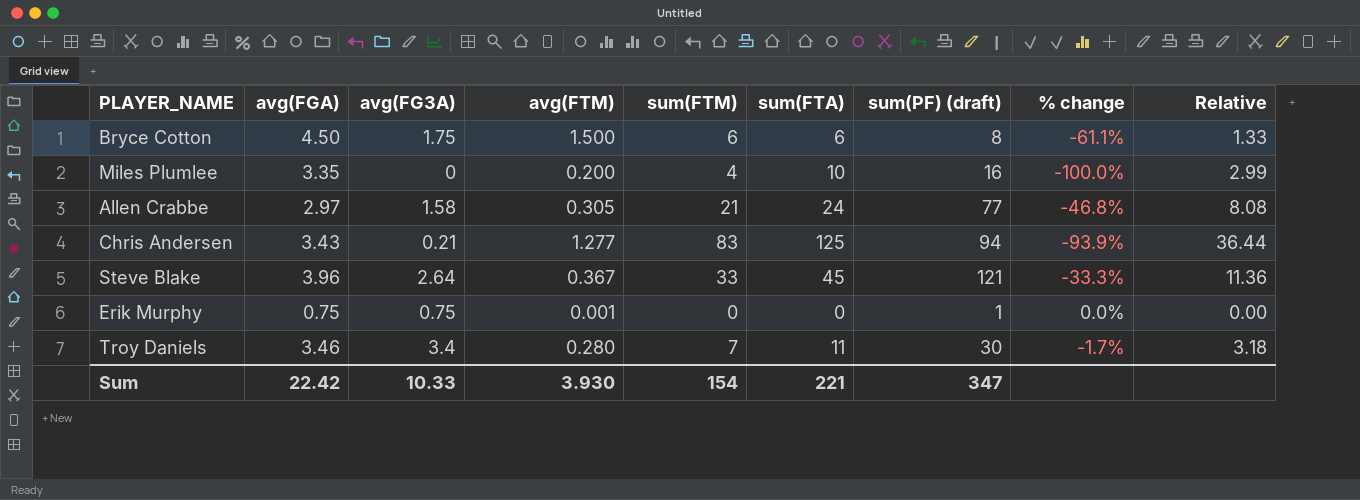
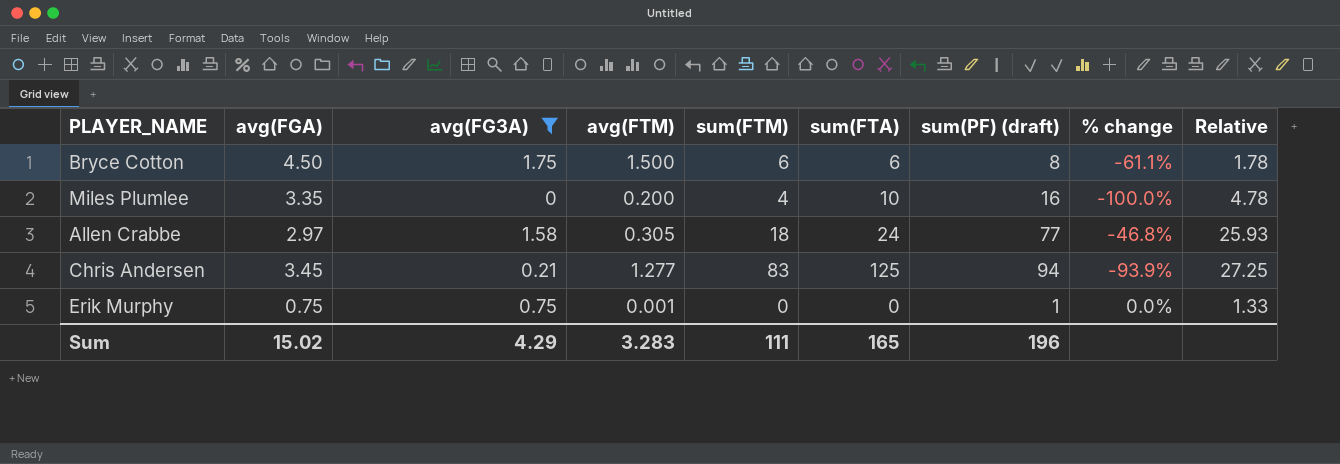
filter: none -> avg(FG3A) <= 1.75
column Relative | formula: [sum(FTA)] / [avg(FGA)] -> [sum(PF) (draft)] / [avg(FGA)]
Allen Crabbe | sum(FTM): 21 -> 18
Chris Andersen | avg(FGA): 3.43 -> 3.45
Sum | avg(FGA): 22.42 -> 15.02
Sum | avg(FG3A): 10.33 -> 4.29
Sum | avg(FTM): 3.930 -> 3.283
Sum | sum(FTM): 154 -> 111
Sum | sum(FTA): 221 -> 165
Sum | sum(PF) (draft): 347 -> 196

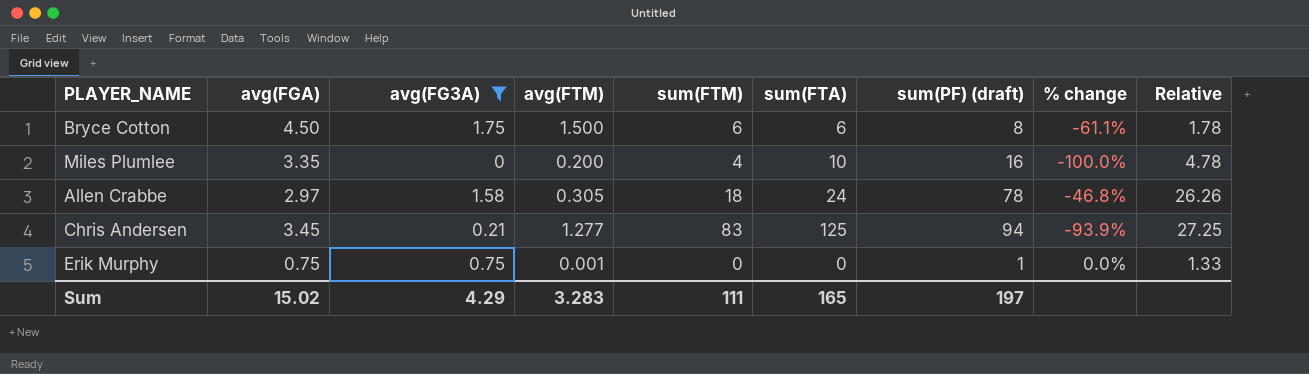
Allen Crabbe | sum(PF) (draft): 77 -> 78
Allen Crabbe | Relative: 25.93 -> 26.26
Sum | sum(PF) (draft): 196 -> 197

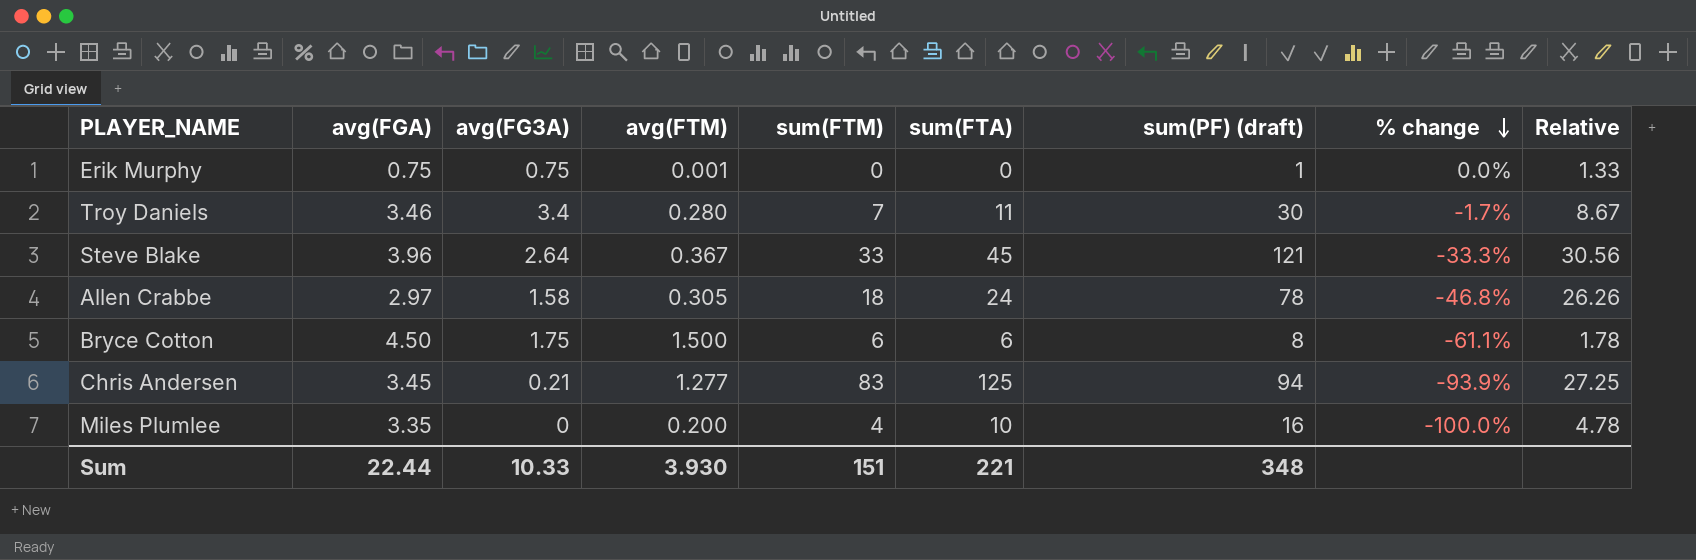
filter: avg(FG3A) <= 1.75 -> none
row order: none -> % change descending
Sum | avg(FGA): 15.02 -> 22.44
Sum | avg(FG3A): 4.29 -> 10.33
Sum | avg(FTM): 3.283 -> 3.930
Sum | sum(FTM): 111 -> 151
Sum | sum(FTA): 165 -> 221
Sum | sum(PF) (draft): 197 -> 348

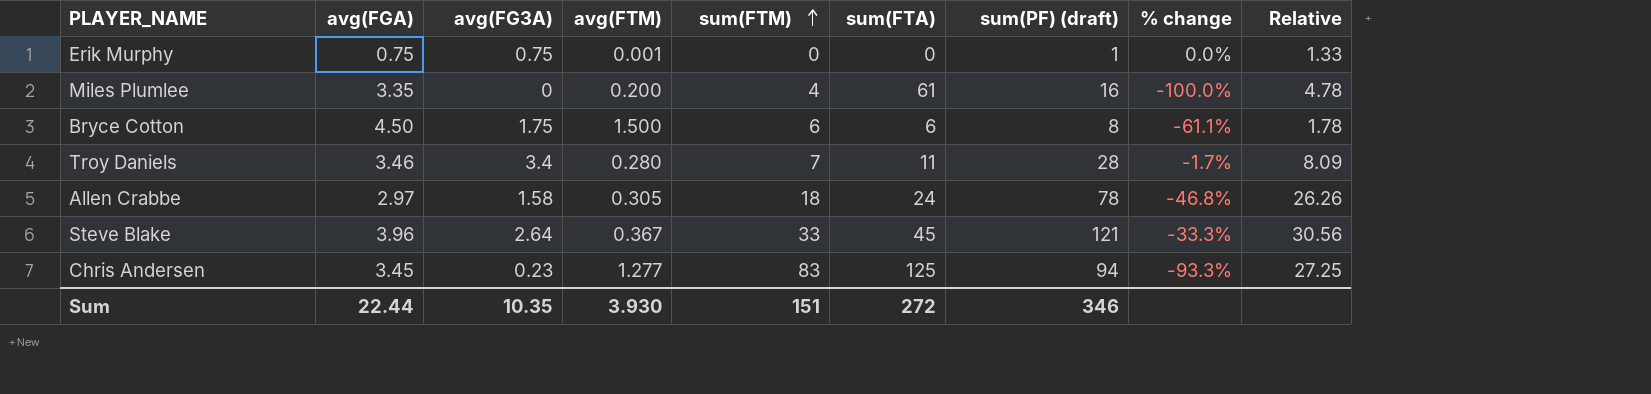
row order: % change descending -> sum(FTM) ascending
Miles Plumlee | sum(FTA): 10 -> 61
Troy Daniels | sum(PF) (draft): 30 -> 28
Troy Daniels | Relative: 8.67 -> 8.09
Chris Andersen | avg(FG3A): 0.21 -> 0.23
Chris Andersen | % change: -93.9% -> -93.3%
Sum | avg(FG3A): 10.33 -> 10.35
Sum | sum(FTA): 221 -> 272
Sum | sum(PF) (draft): 348 -> 346

